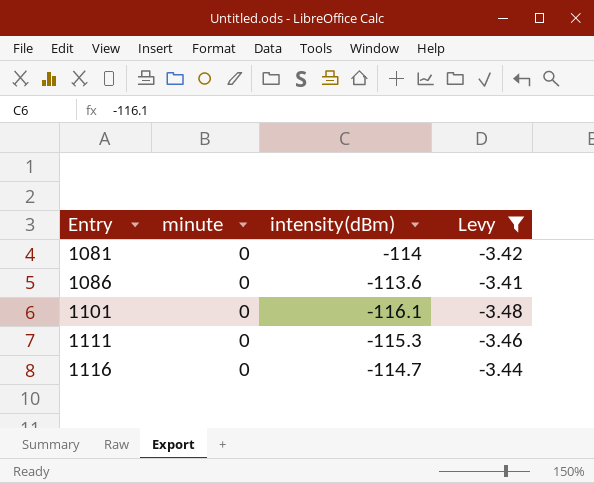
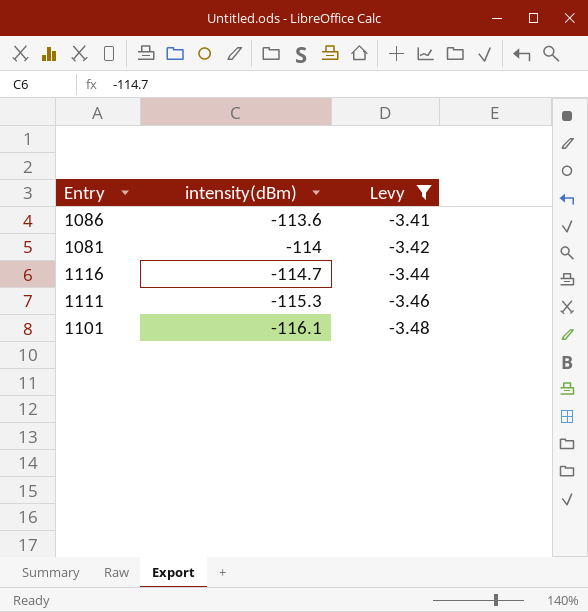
row order: Entry ascending -> intensity(dBm) descending
column minute | position: 2 -> none

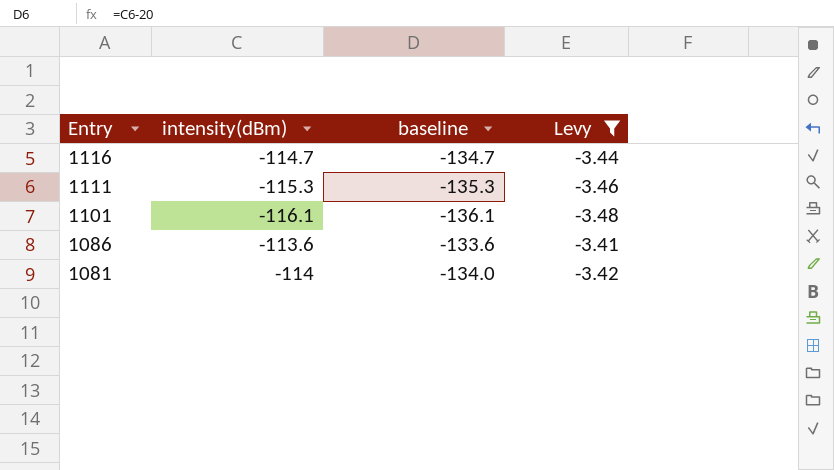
row order: intensity(dBm) descending -> Entry descending
column baseline | formula: none -> [intensity(dBm)] - 20

